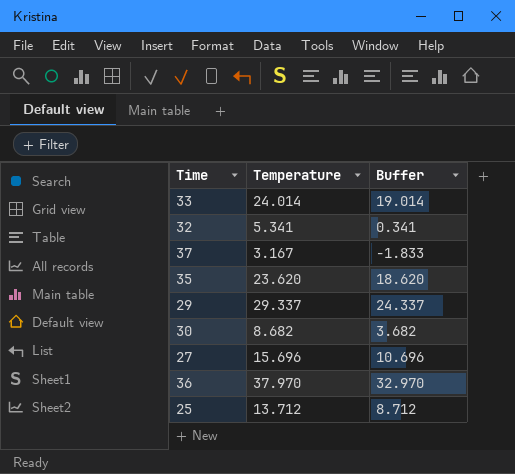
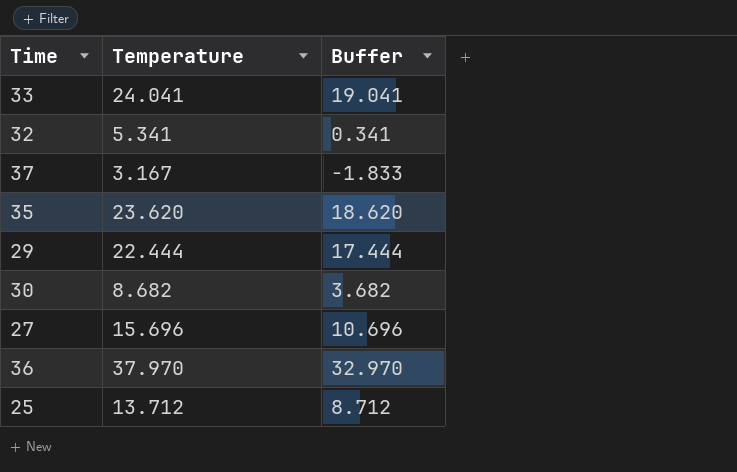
33 | Temperature: 24.014 -> 24.041
33 | Buffer: 19.014 -> 19.041
29 | Temperature: 29.337 -> 22.444
29 | Buffer: 24.337 -> 17.444

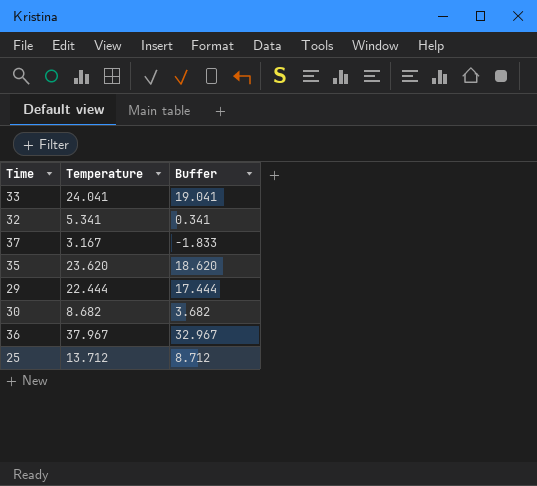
row 27: 15.696 | 10.696 -> none
36 | Temperature: 37.970 -> 37.967
36 | Buffer: 32.970 -> 32.967

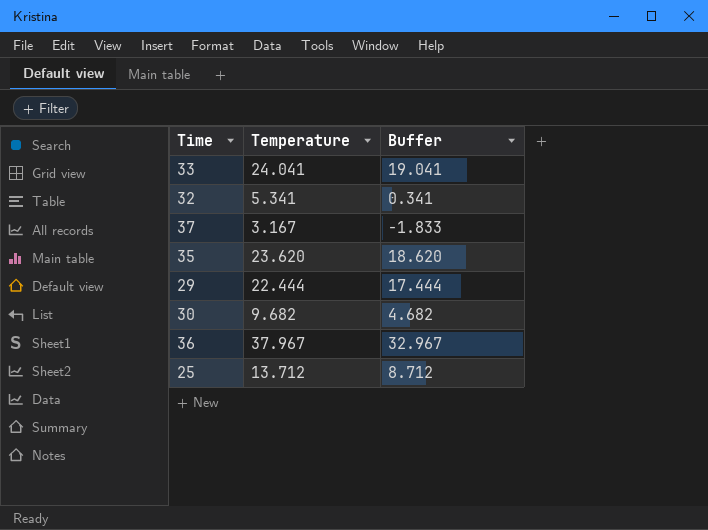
30 | Temperature: 8.682 -> 9.682
30 | Buffer: 3.682 -> 4.682

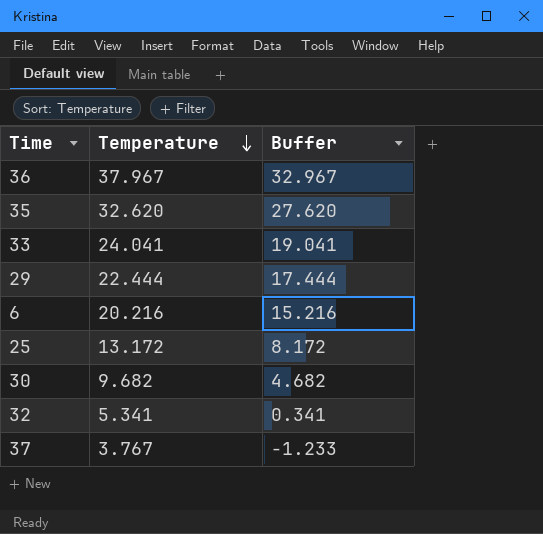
row order: none -> Temperature descending
35 | Temperature: 23.620 -> 32.620
35 | Buffer: 18.620 -> 27.620
row 6: none -> 20.216 | 15.216
25 | Temperature: 13.712 -> 13.172
25 | Buffer: 8.712 -> 8.172
37 | Temperature: 3.167 -> 3.767
37 | Buffer: -1.833 -> -1.233

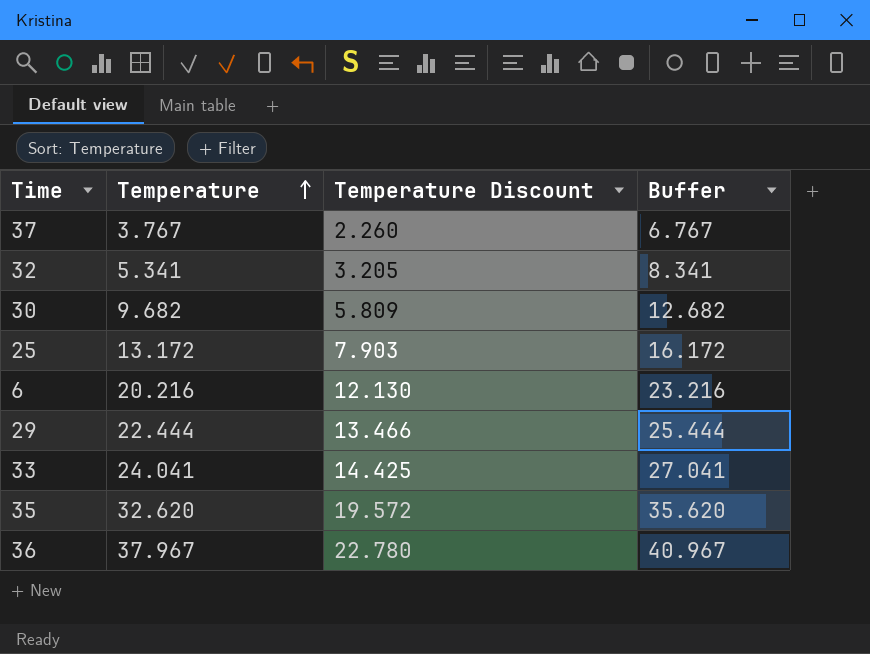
row order: Temperature descending -> Temperature ascending
column Temperature Discount | formula: none -> [Temperature] * 0.6
column Buffer | formula: [Temperature] - 5 -> [Temperature] + 3

